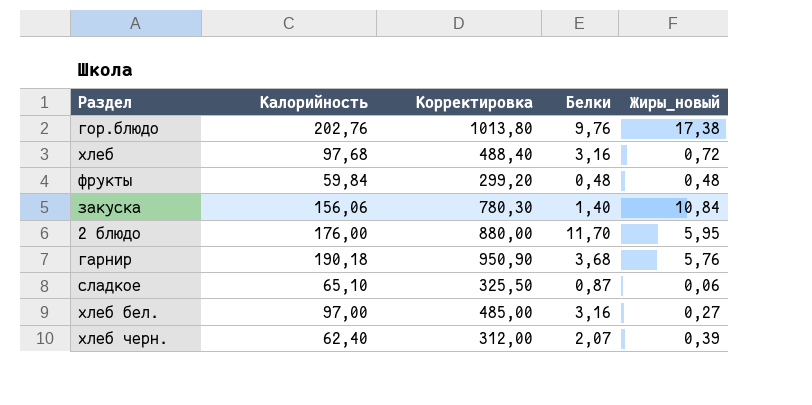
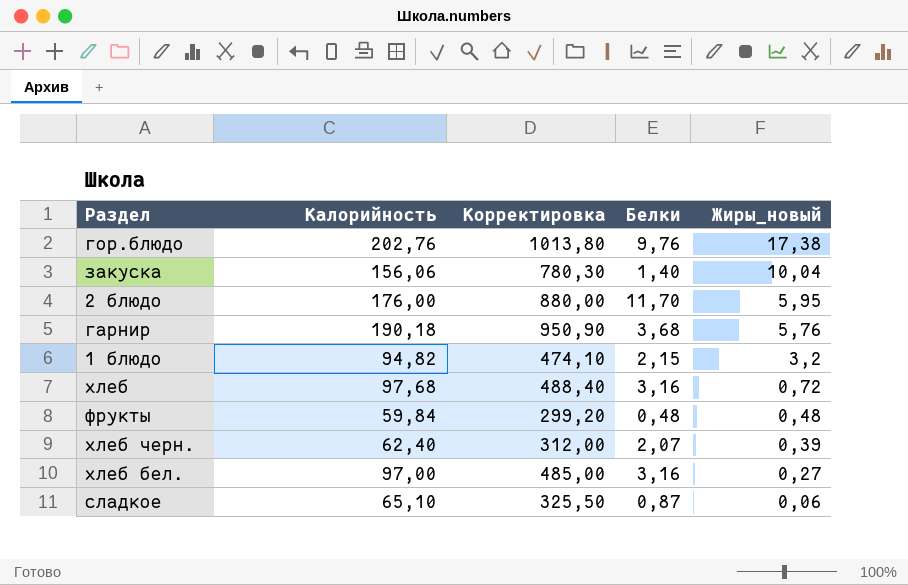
row order: none -> Жиры_новый descending
закуска | Жиры_новый: 10,84 -> 10,04
row 1 блюдо: none -> 94,82 | 474,10 | 2,15 | 3,2

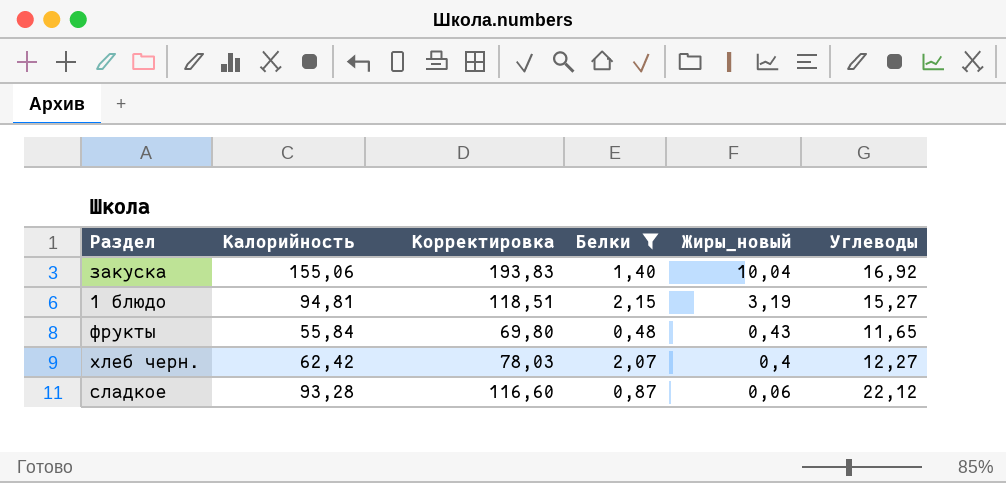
filter: none -> Белки <= 2,15
column Корректировка | formula: [Калорийность] * 5 -> [Калорийность] * 1,25
column Углеводы | position: none -> 6
закуска | Калорийность: 156,06 -> 155,06
1 блюдо | Калорийность: 94,82 -> 94,81
1 блюдо | Жиры_новый: 3,2 -> 3,19
фрукты | Калорийность: 59,84 -> 55,84
фрукты | Жиры_новый: 0,48 -> 0,43
хлеб черн. | Калорийность: 62,40 -> 62,42
хлеб черн. | Жиры_новый: 0,39 -> 0,4
сладкое | Калорийность: 65,10 -> 93,28

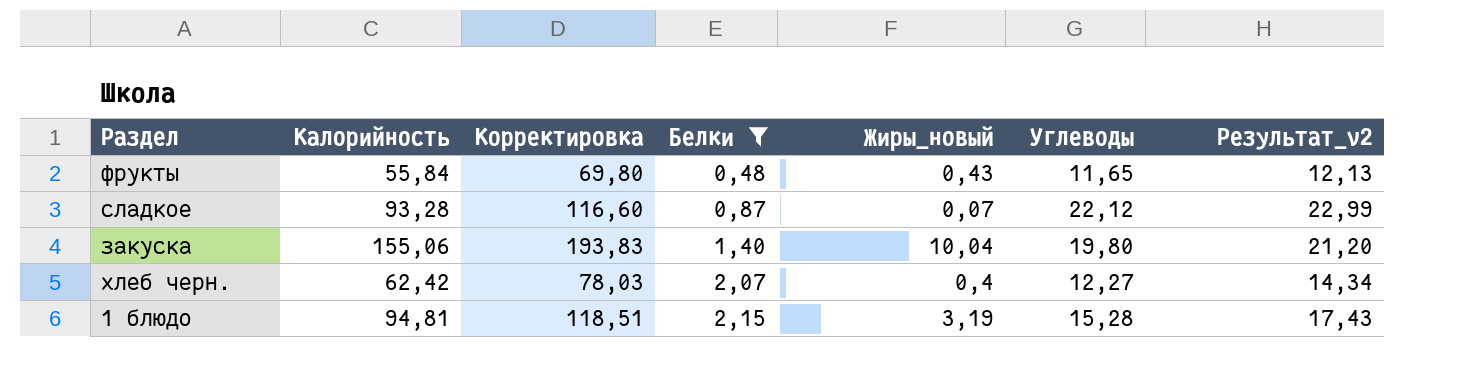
row order: Жиры_новый descending -> Белки ascending
column Результат_v2 | formula: none -> [Белки] + [Углеводы]
сладкое | Жиры_новый: 0,06 -> 0,07
закуска | Углеводы: 16,92 -> 19,80
1 блюдо | Углеводы: 15,27 -> 15,28

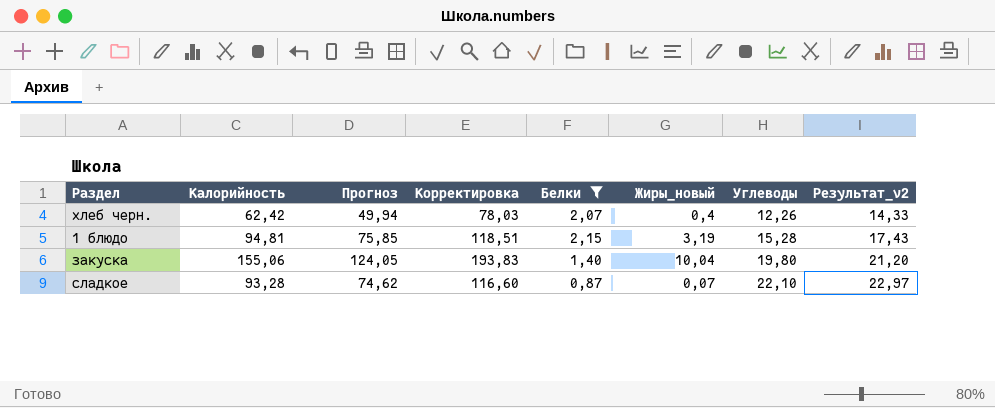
row order: Белки ascending -> Углеводы ascending
column Прогноз | formula: none -> [Калорийность] * 0,8
row фрукты: 55,84 | 69,80 | 0,48 | 0,43 | 11,65 | 12,13 -> none
хлеб черн. | Углеводы: 12,27 -> 12,26
хлеб черн. | Результат_v2: 14,34 -> 14,33
сладкое | Углеводы: 22,12 -> 22,10
сладкое | Результат_v2: 22,99 -> 22,97

